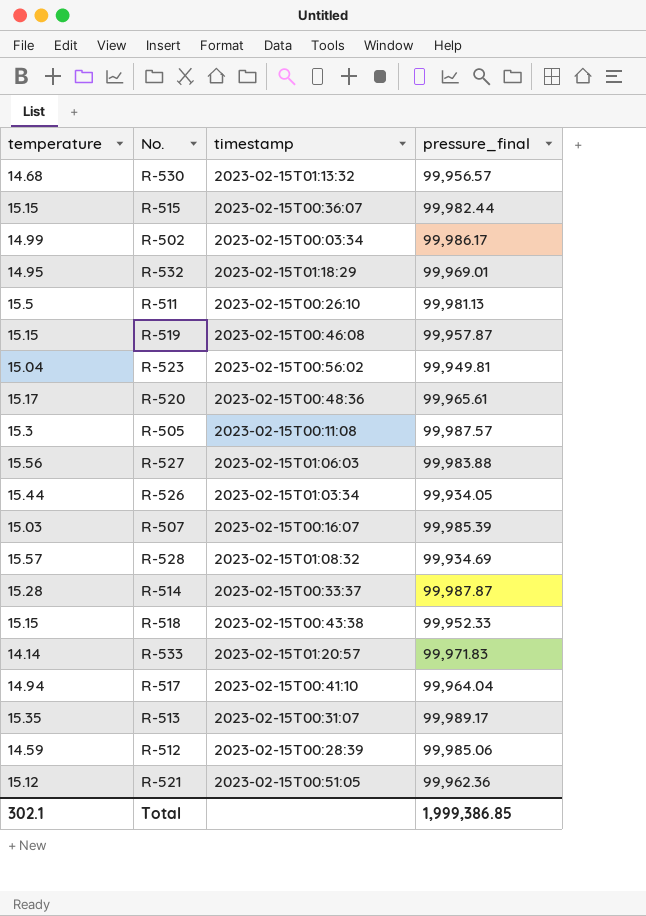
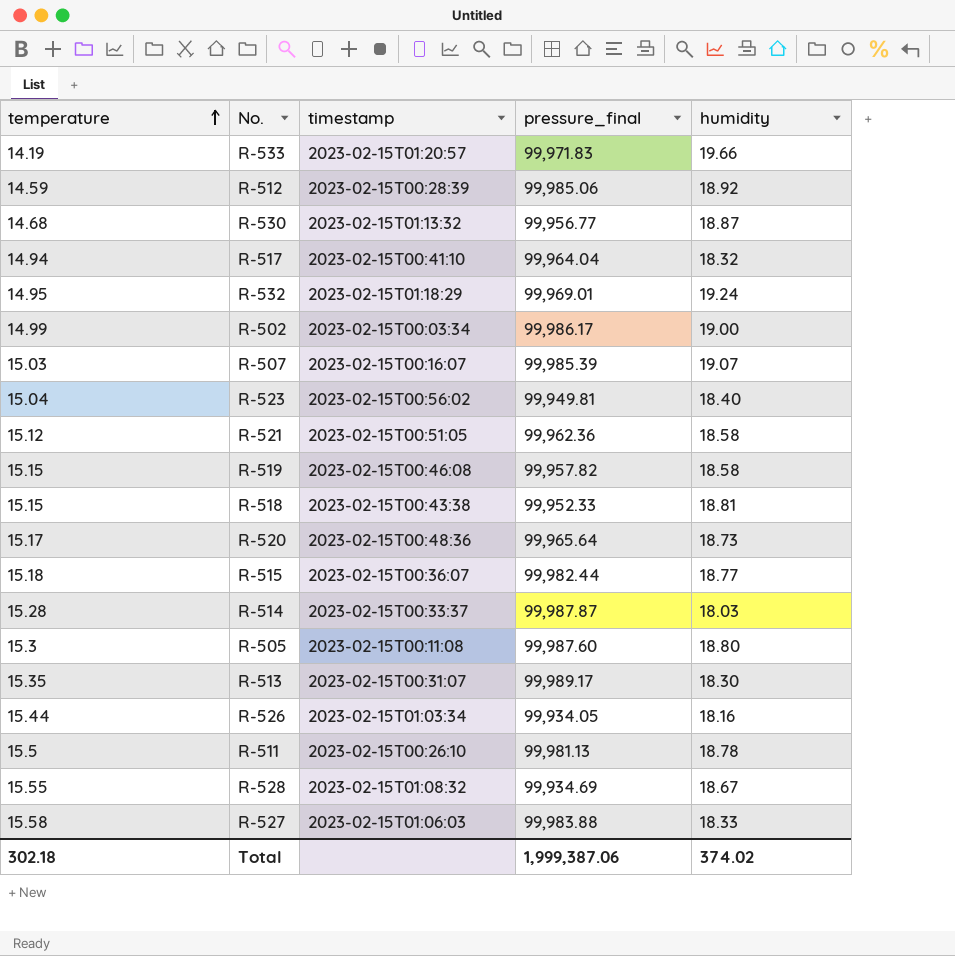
row order: none -> temperature ascending
column humidity | position: none -> 5
R-533 | temperature: 14.14 -> 14.19
R-530 | pressure_final: 99,956.57 -> 99,956.77
R-519 | pressure_final: 99,957.87 -> 99,957.82
R-520 | pressure_final: 99,965.61 -> 99,965.64
R-515 | temperature: 15.15 -> 15.18
R-505 | pressure_final: 99,987.57 -> 99,987.60
R-528 | temperature: 15.57 -> 15.55
R-527 | temperature: 15.56 -> 15.58
Total | temperature: 302.1 -> 302.18
Total | pressure_final: 1,999,386.85 -> 1,999,387.06

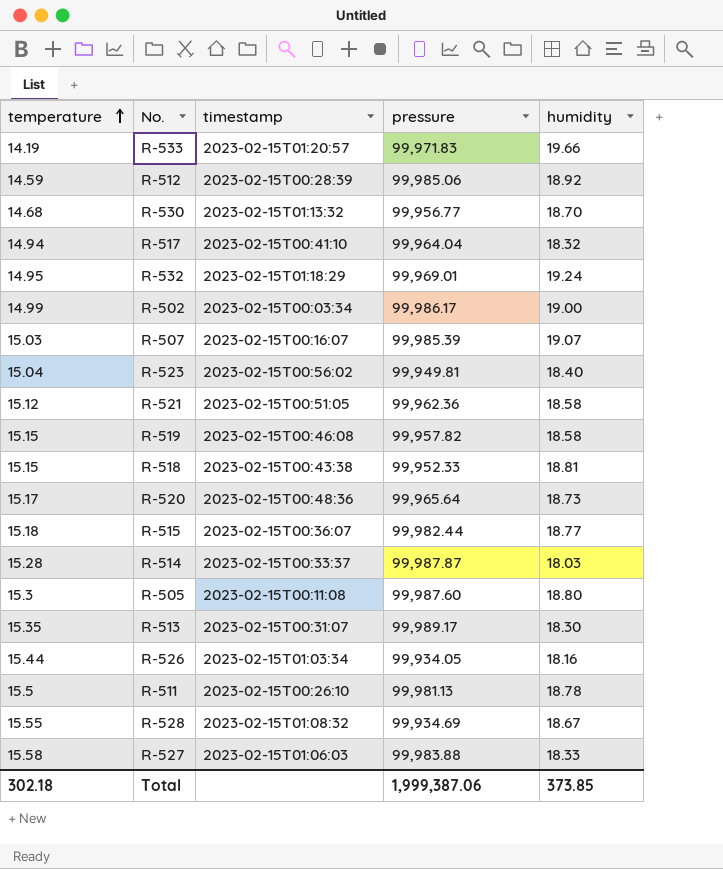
column name: pressure_final -> pressure
R-530 | humidity: 18.87 -> 18.70
Total | humidity: 374.02 -> 373.85

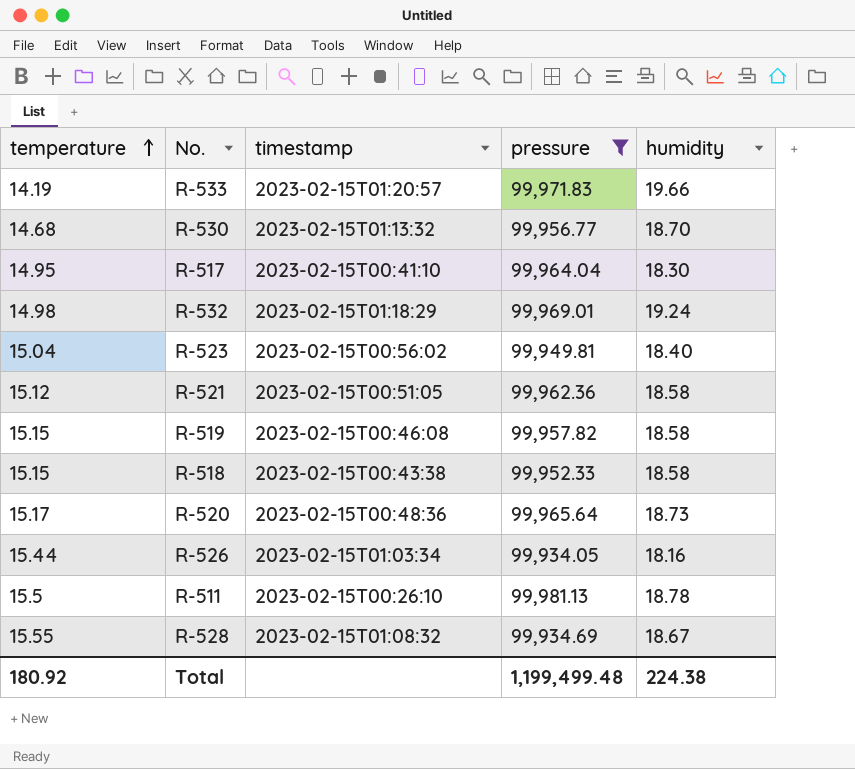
filter: none -> pressure <= 99,981.13
R-517 | temperature: 14.94 -> 14.95
R-517 | humidity: 18.32 -> 18.30
R-532 | temperature: 14.95 -> 14.98
R-518 | humidity: 18.81 -> 18.58
Total | temperature: 302.18 -> 180.92
Total | pressure: 1,999,387.06 -> 1,199,499.48
Total | humidity: 373.85 -> 224.38

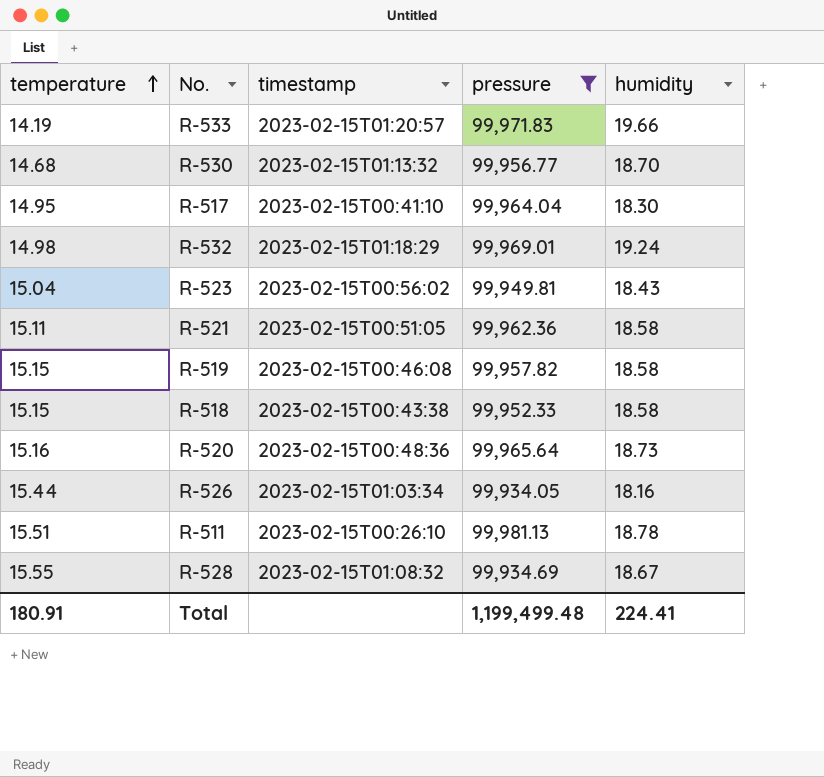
R-523 | humidity: 18.40 -> 18.43
R-521 | temperature: 15.12 -> 15.11
R-520 | temperature: 15.17 -> 15.16
R-511 | temperature: 15.5 -> 15.51
Total | temperature: 180.92 -> 180.91
Total | humidity: 224.38 -> 224.41

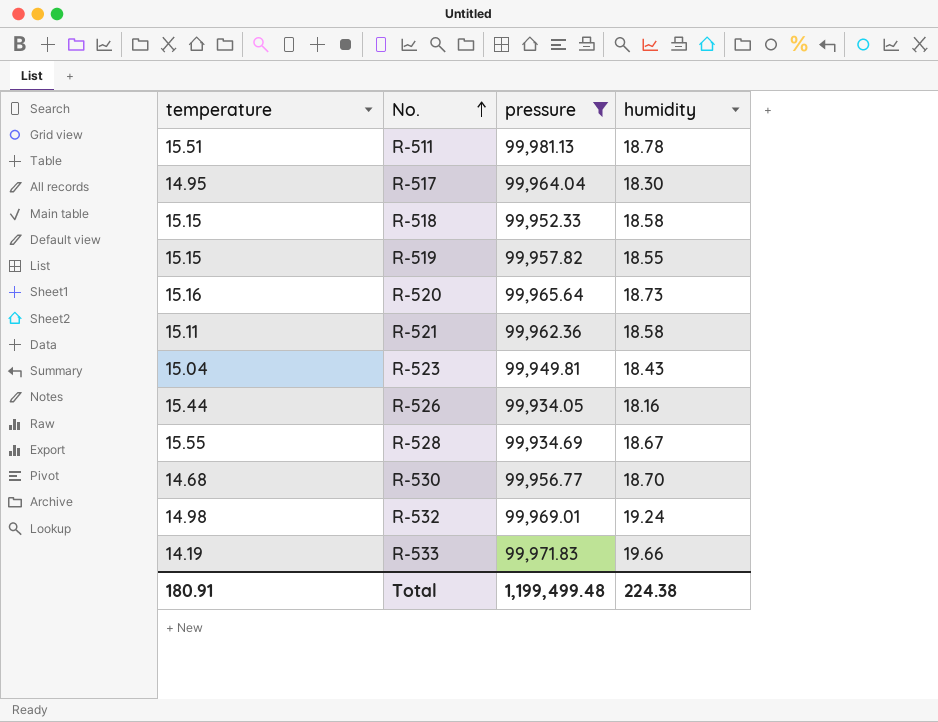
row order: temperature ascending -> No. ascending
column timestamp | position: 3 -> none
R-519 | humidity: 18.58 -> 18.55
Total | humidity: 224.41 -> 224.38

